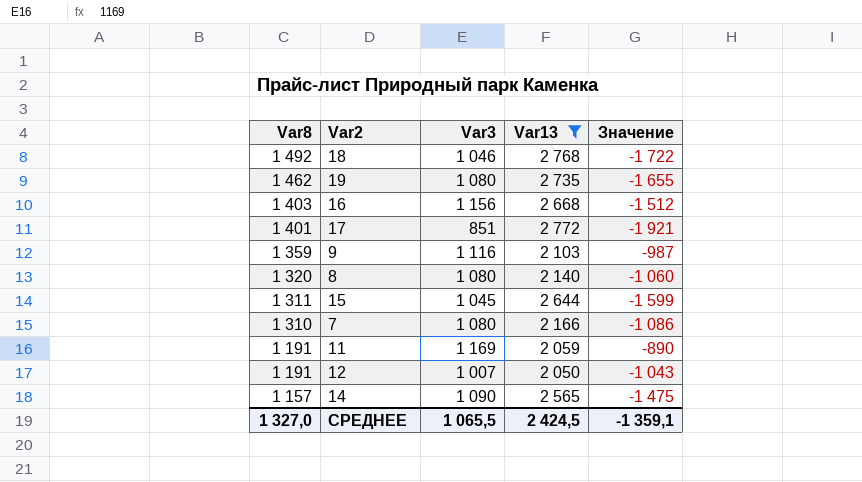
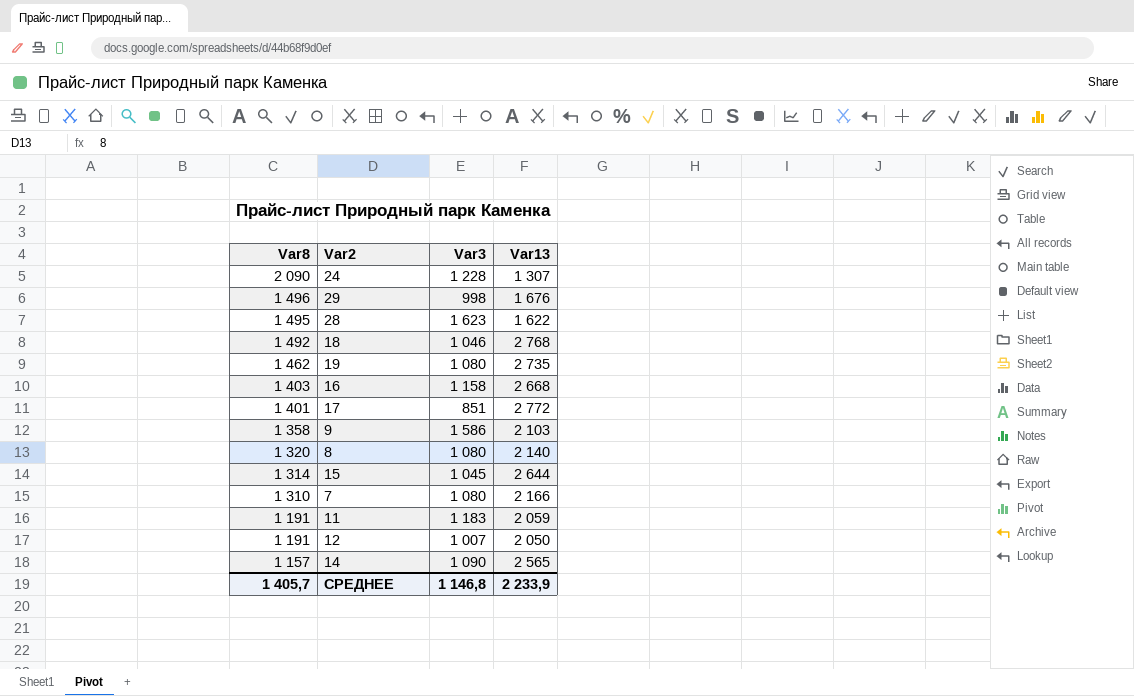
filter: Var13 >= 2 050 -> none
column Значение | formula: [Var3] - [Var13] -> none
16 | Var3: 1 156 -> 1 158
9 | Var8: 1 359 -> 1 358
9 | Var3: 1 116 -> 1 586
15 | Var8: 1 311 -> 1 314
11 | Var3: 1 169 -> 1 183
СРЕДНЕЕ | Var8: 1 327,0 -> 1 405,7
СРЕДНЕЕ | Var3: 1 065,5 -> 1 146,8
СРЕДНЕЕ | Var13: 2 424,5 -> 2 233,9

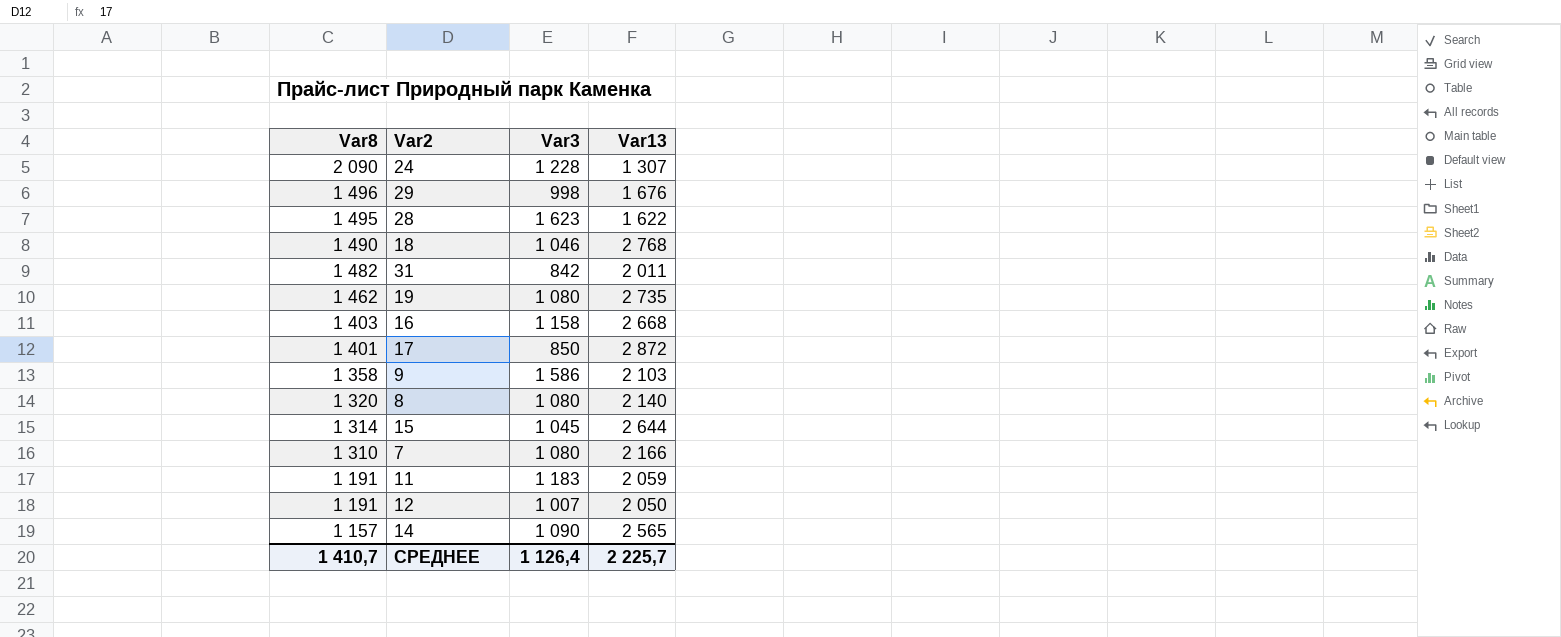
18 | Var8: 1 492 -> 1 490
row 31: none -> 1 482 | 842 | 2 011
17 | Var3: 851 -> 850
17 | Var13: 2 772 -> 2 872
СРЕДНЕЕ | Var8: 1 405,7 -> 1 410,7
СРЕДНЕЕ | Var3: 1 146,8 -> 1 126,4
СРЕДНЕЕ | Var13: 2 233,9 -> 2 225,7

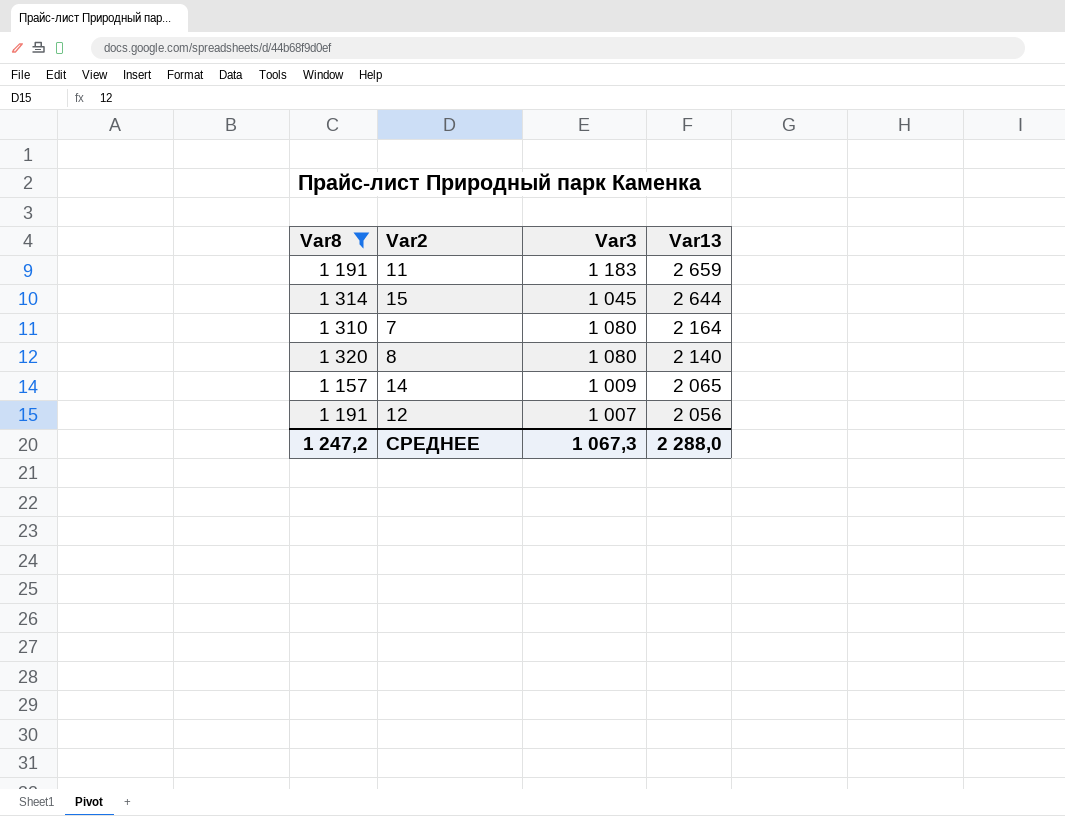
filter: none -> Var8 <= 1 320
row order: Var8 descending -> Var13 descending
11 | Var13: 2 059 -> 2 659
7 | Var13: 2 166 -> 2 164
14 | Var3: 1 090 -> 1 009
14 | Var13: 2 565 -> 2 065
12 | Var13: 2 050 -> 2 056
СРЕДНЕЕ | Var8: 1 410,7 -> 1 247,2
СРЕДНЕЕ | Var3: 1 126,4 -> 1 067,3
СРЕДНЕЕ | Var13: 2 225,7 -> 2 288,0

